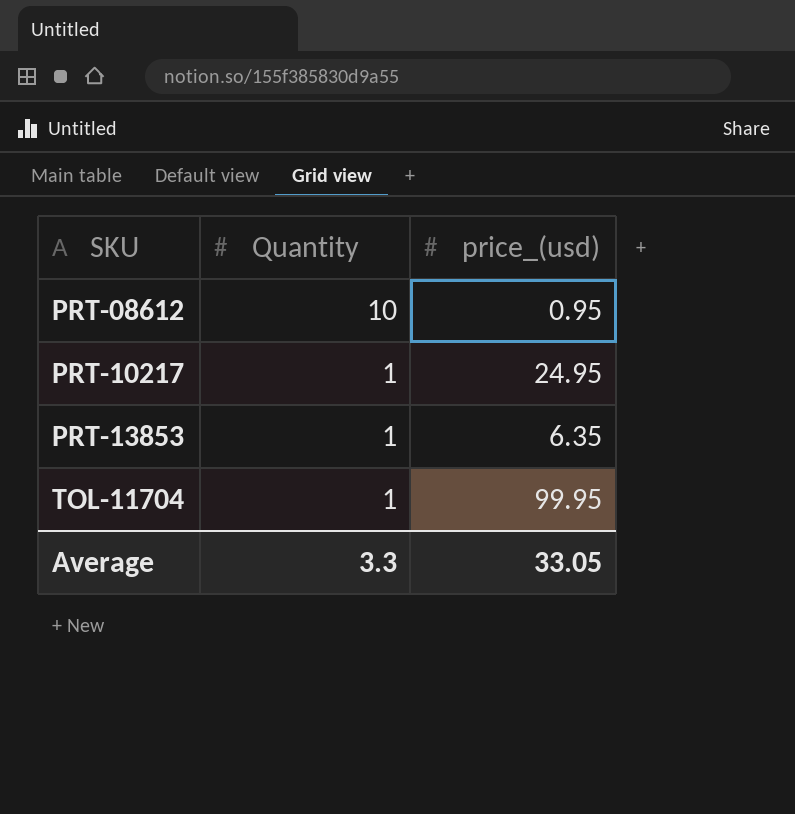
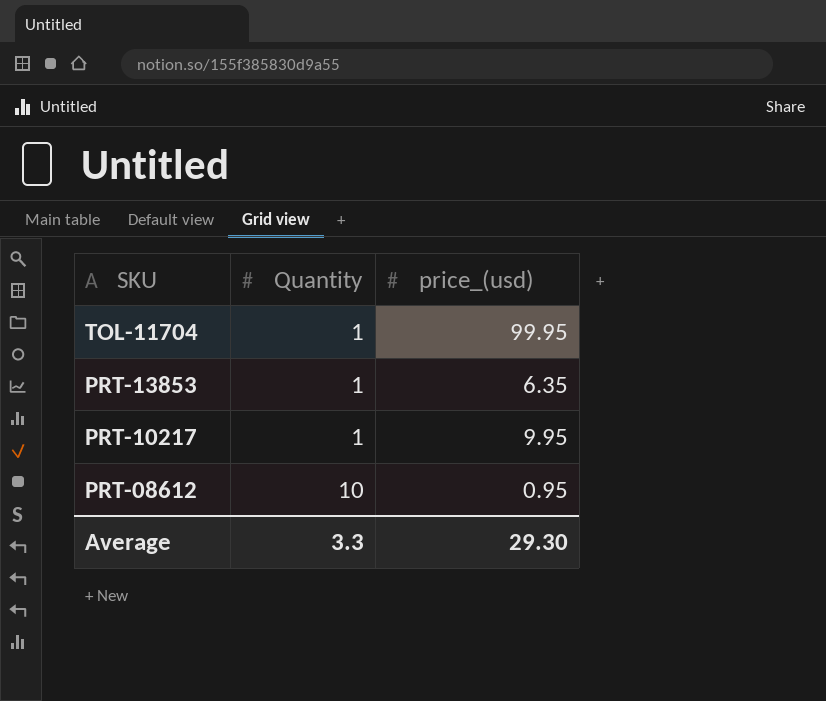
row order: SKU ascending -> SKU descending
PRT-10217 | price_(usd): 24.95 -> 9.95
Average | price_(usd): 33.05 -> 29.30

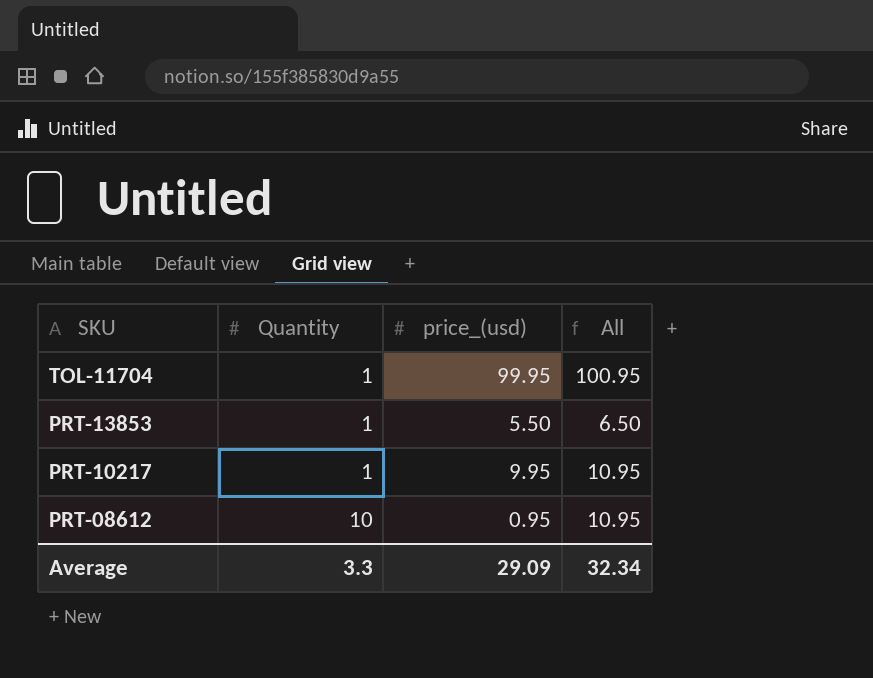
column All | formula: none -> [Quantity] + [price_(usd)]
PRT-13853 | price_(usd): 6.35 -> 5.50
Average | price_(usd): 29.30 -> 29.09

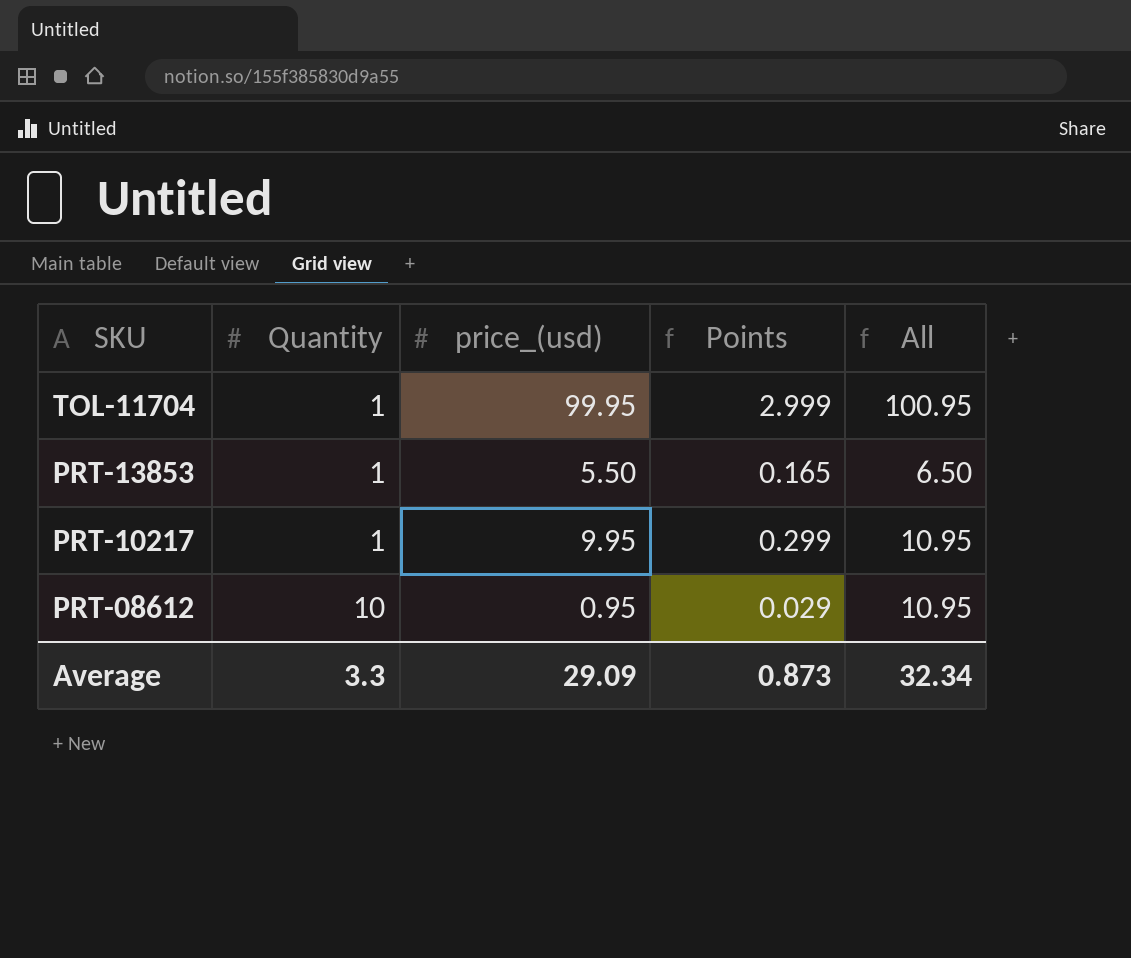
column Points | formula: none -> [price_(usd)] * 0.03

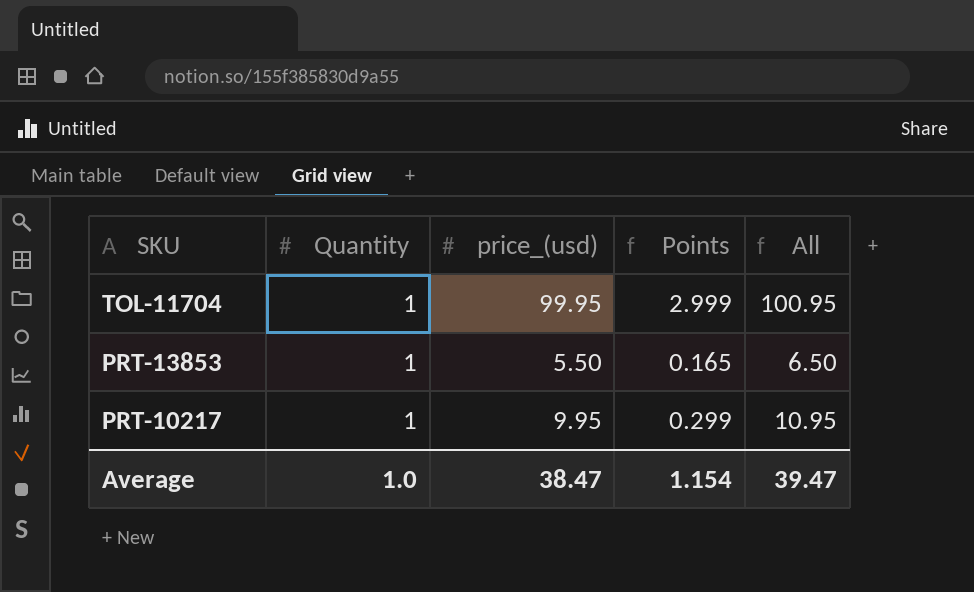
row PRT-08612: 10 | 0.95 | 0.029 | 10.95 -> none
Average | Quantity: 3.3 -> 1.0
Average | price_(usd): 29.09 -> 38.47
Average | Points: 0.873 -> 1.154
Average | All: 32.34 -> 39.47

